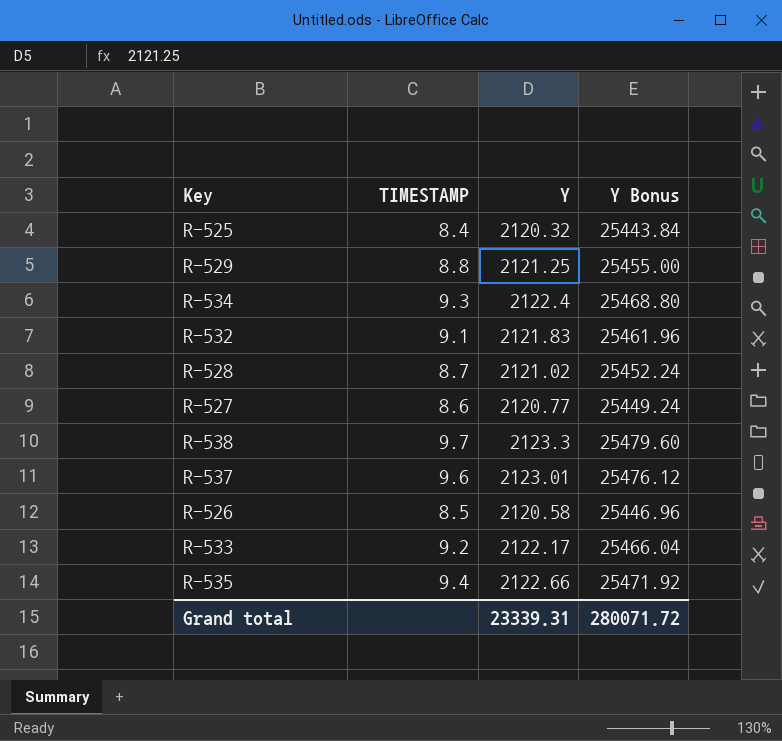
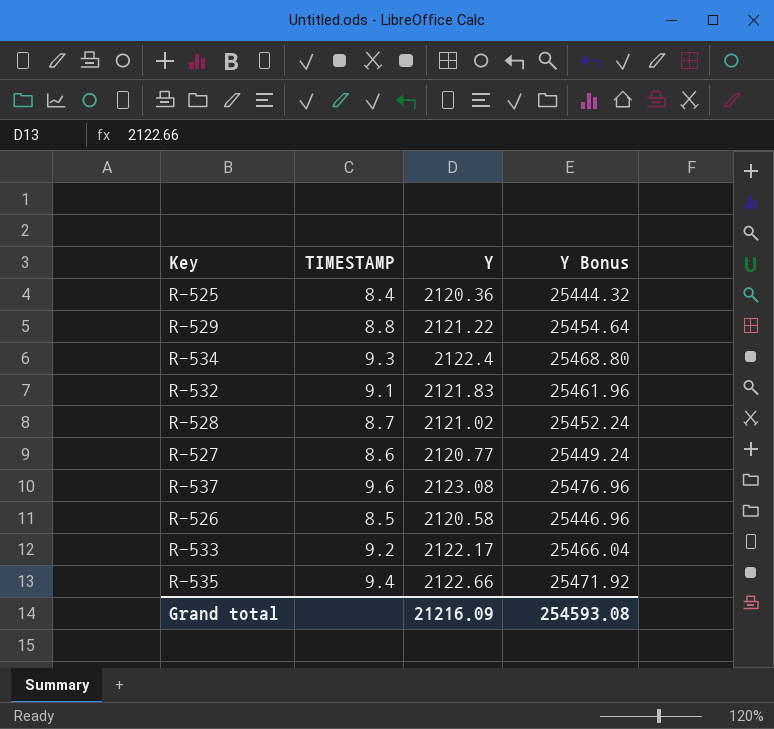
row R-538: 9.7 | 2123.3 | 25479.60 -> none
R-525 | Y: 2120.32 -> 2120.36
R-525 | Y Bonus: 25443.84 -> 25444.32
R-529 | Y: 2121.25 -> 2121.22
R-529 | Y Bonus: 25455.00 -> 25454.64
R-537 | Y: 2123.01 -> 2123.08
R-537 | Y Bonus: 25476.12 -> 25476.96
Grand total | Y: 23339.31 -> 21216.09
Grand total | Y Bonus: 280071.72 -> 254593.08

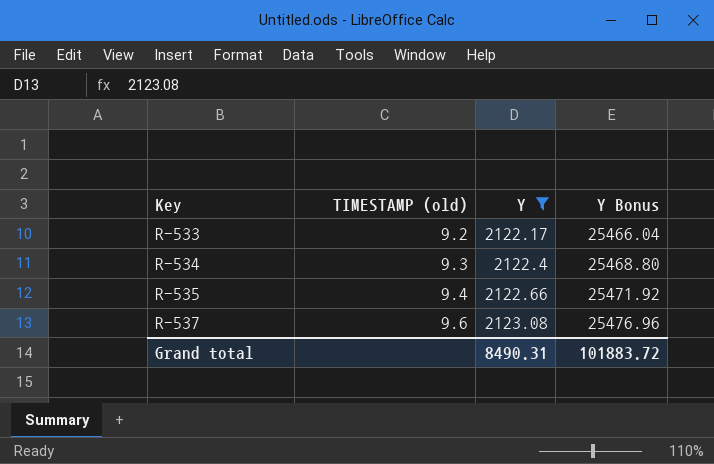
filter: none -> Y >= 2122.17
row order: none -> Key ascending
column name: TIMESTAMP -> TIMESTAMP (old)
Grand total | Y: 21216.09 -> 8490.31
Grand total | Y Bonus: 254593.08 -> 101883.72

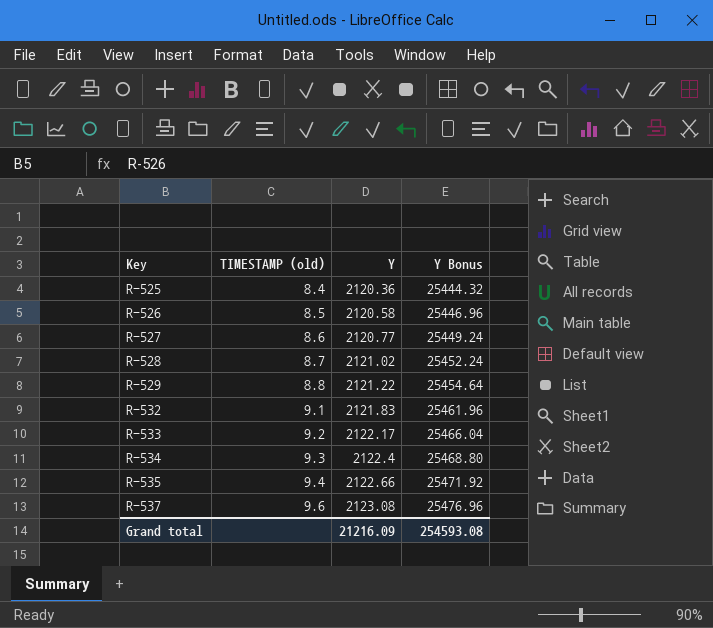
filter: Y >= 2122.17 -> none
Grand total | Y: 8490.31 -> 21216.09
Grand total | Y Bonus: 101883.72 -> 254593.08

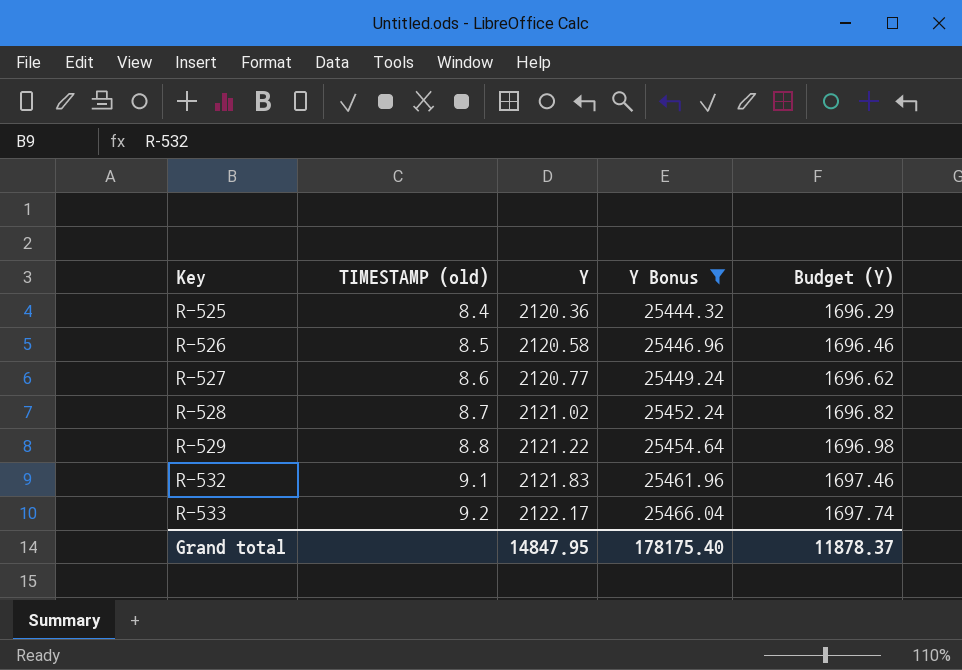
filter: none -> Y Bonus <= 25466.04
column Budget (Y) | formula: none -> [Y] * 0.8
Grand total | Y: 21216.09 -> 14847.95
Grand total | Y Bonus: 254593.08 -> 178175.40

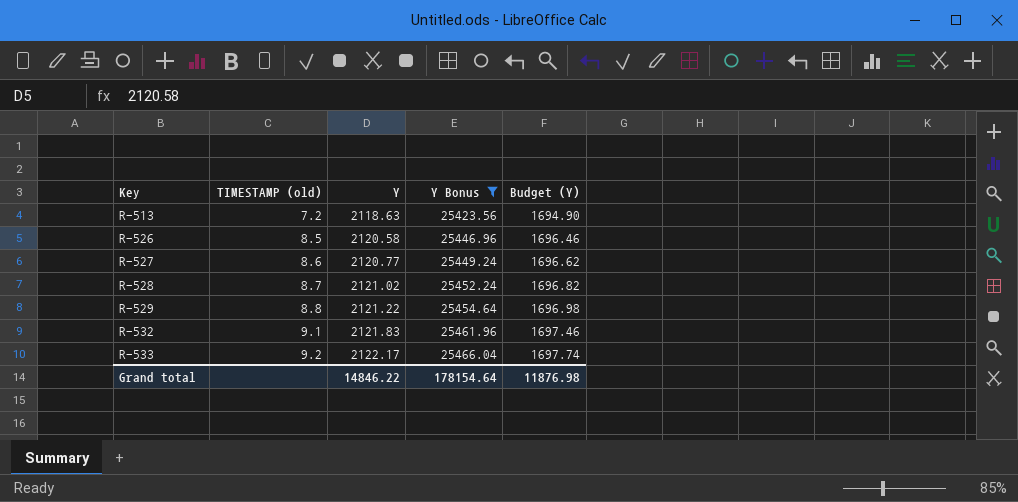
row R-525: 8.4 | 2120.36 | 25444.32 | 1696.29 -> none
row R-513: none -> 7.2 | 2118.63 | 25423.56 | 1694.90
Grand total | Y: 14847.95 -> 14846.22
Grand total | Y Bonus: 178175.40 -> 178154.64
Grand total | Budget (Y): 11878.37 -> 11876.98

